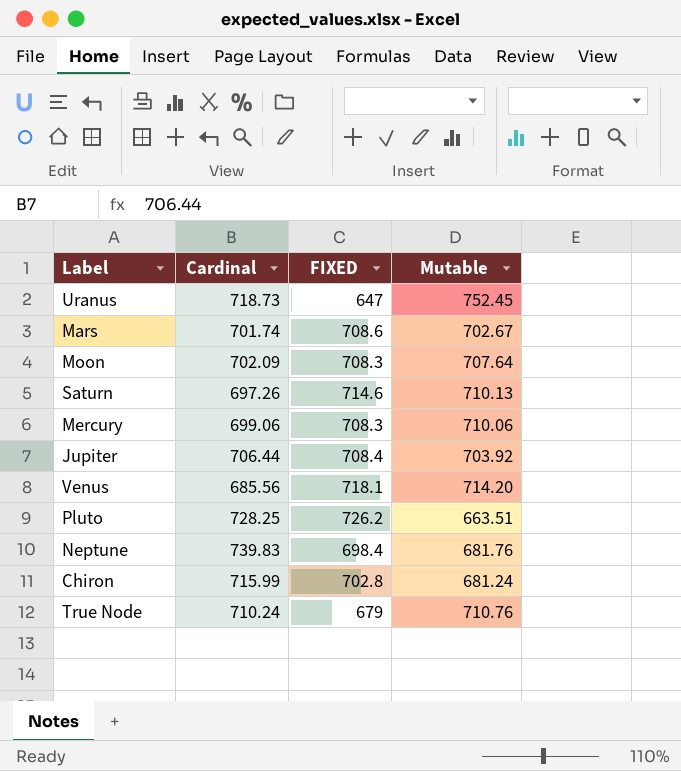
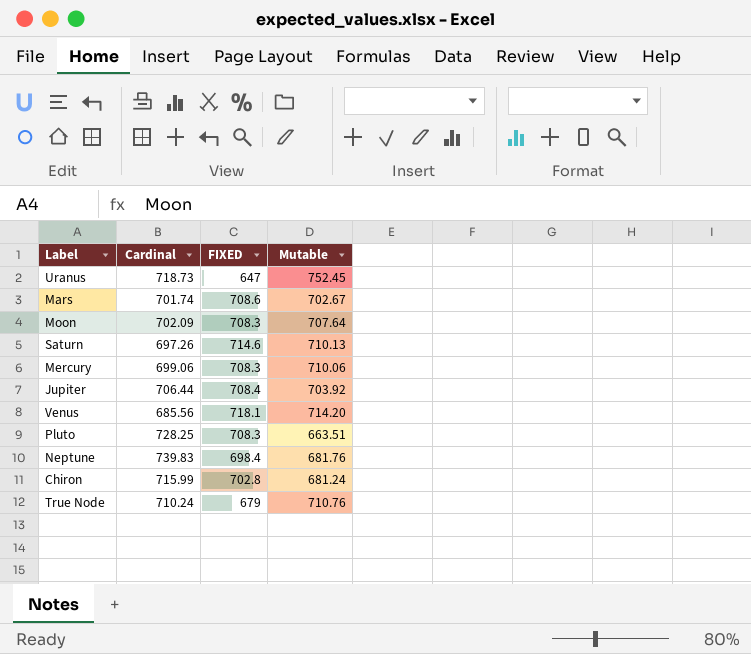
Pluto | FIXED: 726.2 -> 708.3

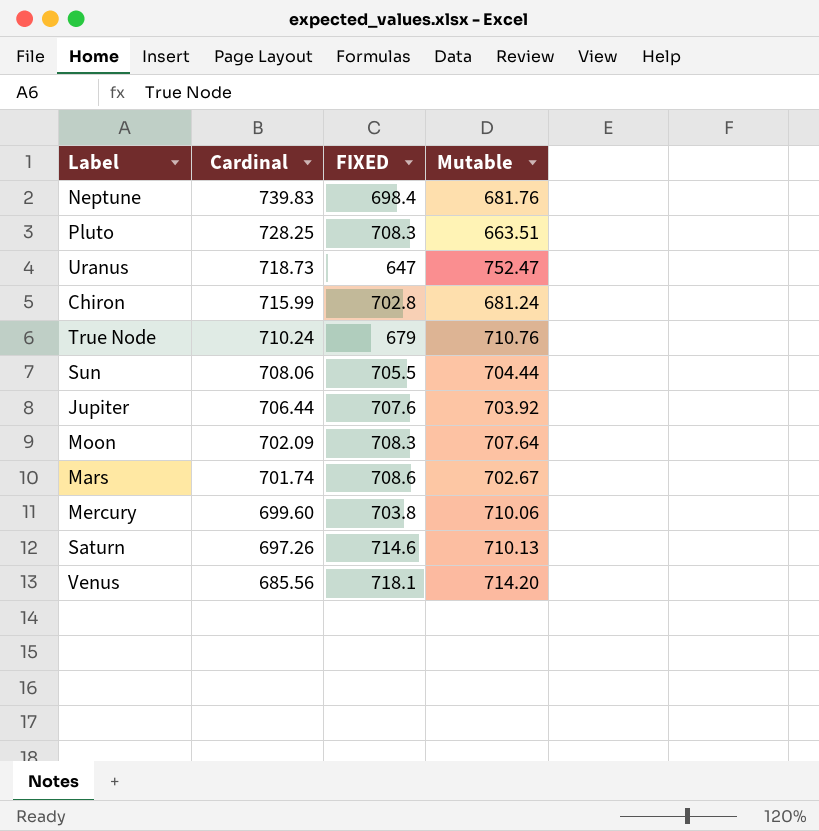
row order: none -> Cardinal descending
Uranus | Mutable: 752.45 -> 752.47
row Sun: none -> 708.06 | 705.5 | 704.44
Jupiter | FIXED: 708.4 -> 707.6
Mercury | Cardinal: 699.06 -> 699.60
Mercury | FIXED: 708.3 -> 703.8

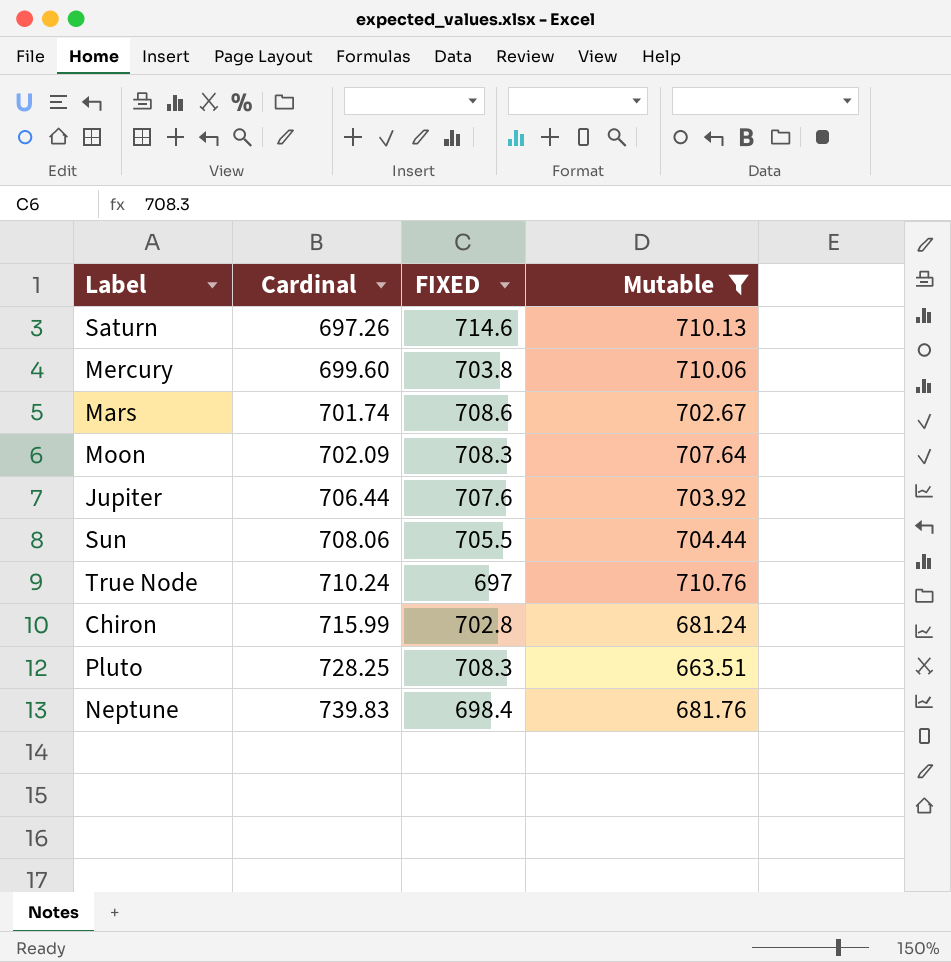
filter: none -> Mutable <= 710.76
row order: Cardinal descending -> Cardinal ascending
True Node | FIXED: 679 -> 697

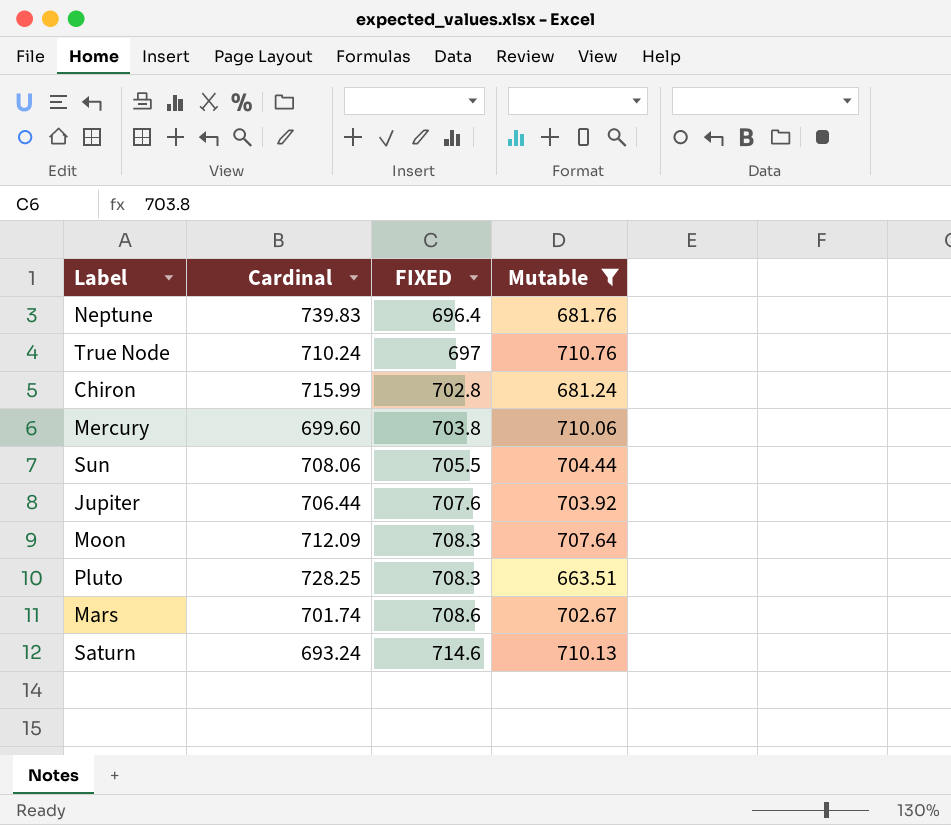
row order: Cardinal ascending -> FIXED ascending
Neptune | FIXED: 698.4 -> 696.4
Moon | Cardinal: 702.09 -> 712.09
Saturn | Cardinal: 697.26 -> 693.24

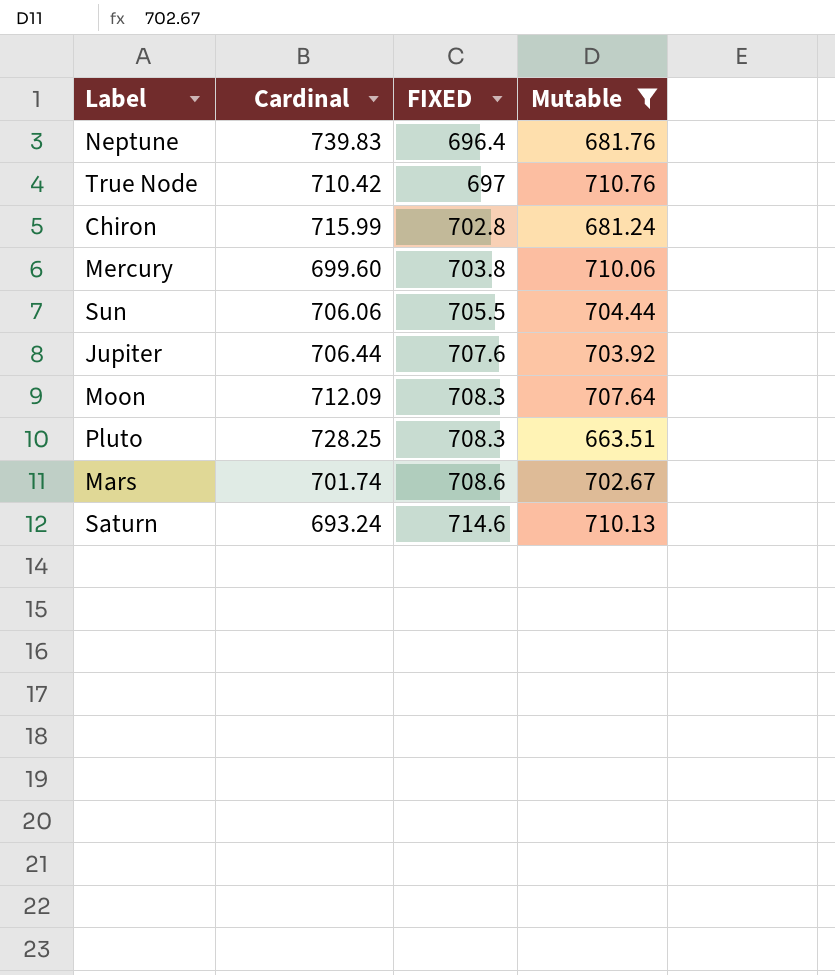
True Node | Cardinal: 710.24 -> 710.42
Sun | Cardinal: 708.06 -> 706.06

